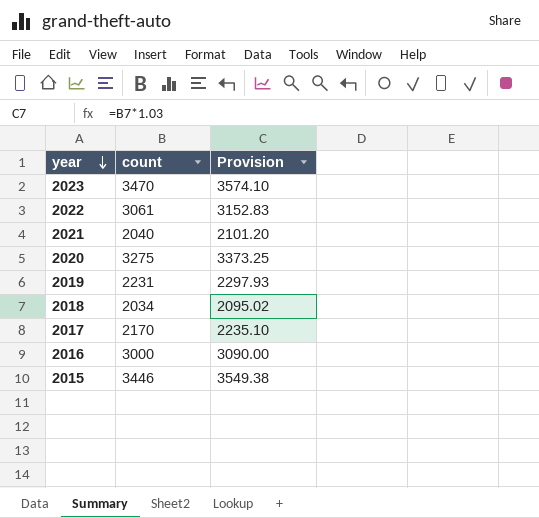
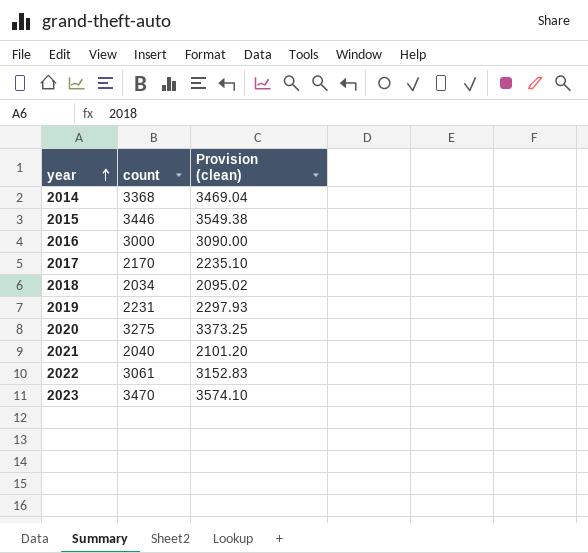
row order: year descending -> year ascending
column name: Provision -> Provision (clean)
row 2014: none -> 3368 | 3469.04

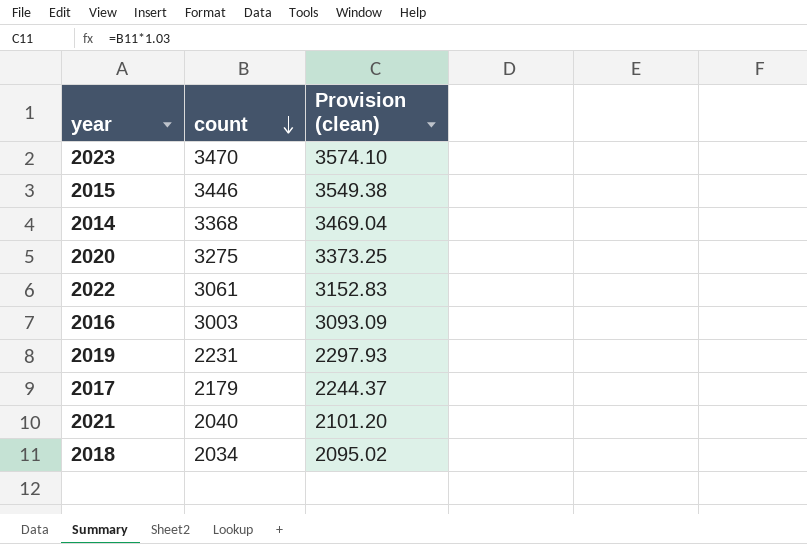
row order: year ascending -> count descending
2016 | count: 3000 -> 3003
2016 | Provision (clean): 3090.00 -> 3093.09
2017 | count: 2170 -> 2179
2017 | Provision (clean): 2235.10 -> 2244.37

